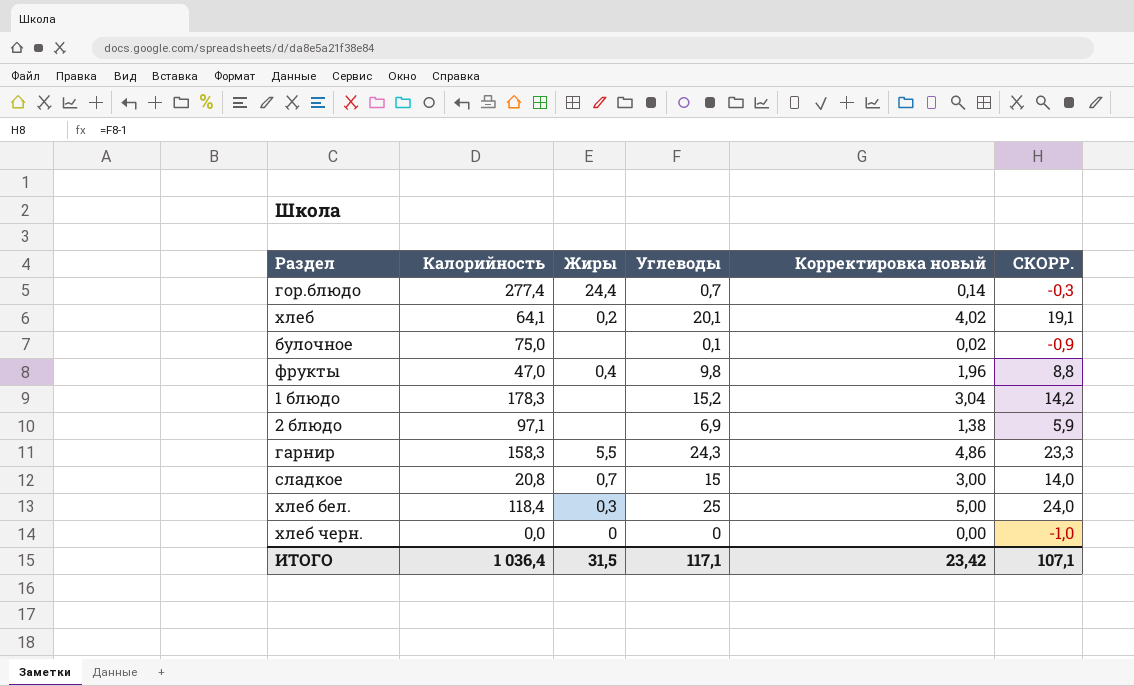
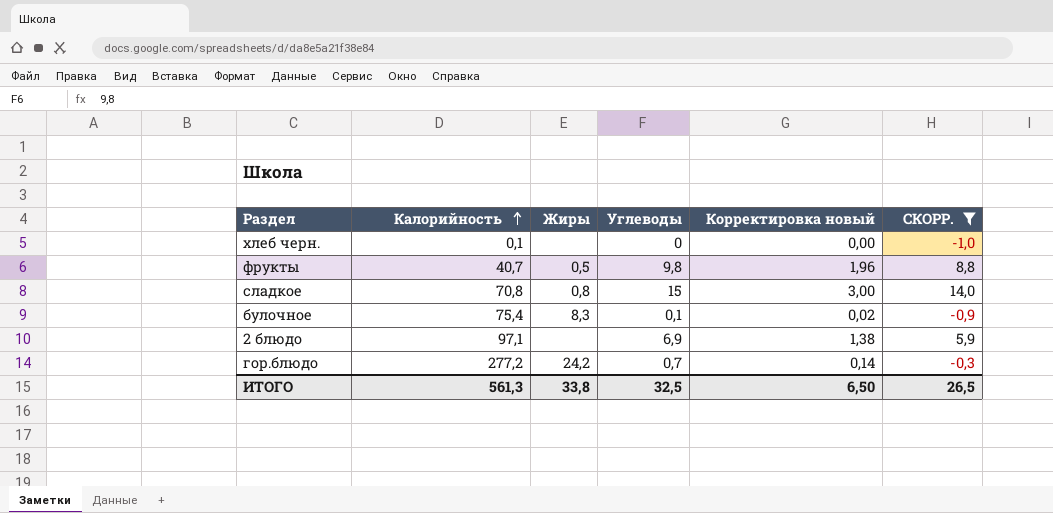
filter: none -> СКОРР. <= 14,0
row order: none -> Калорийность ascending
хлеб черн. | Калорийность: 0,0 -> 0,1
хлеб черн. | Жиры: 0 -> none
фрукты | Калорийность: 47,0 -> 40,7
фрукты | Жиры: 0,4 -> 0,5
сладкое | Калорийность: 20,8 -> 70,8
сладкое | Жиры: 0,7 -> 0,8
булочное | Калорийность: 75,0 -> 75,4
булочное | Жиры: none -> 8,3
гор.блюдо | Калорийность: 277,4 -> 277,2
гор.блюдо | Жиры: 24,4 -> 24,2
ИТОГО | Калорийность: 1 036,4 -> 561,3
ИТОГО | Жиры: 31,5 -> 33,8
ИТОГО | Углеводы: 117,1 -> 32,5
ИТОГО | Корректировка новый: 23,42 -> 6,50
ИТОГО | СКОРР.: 107,1 -> 26,5

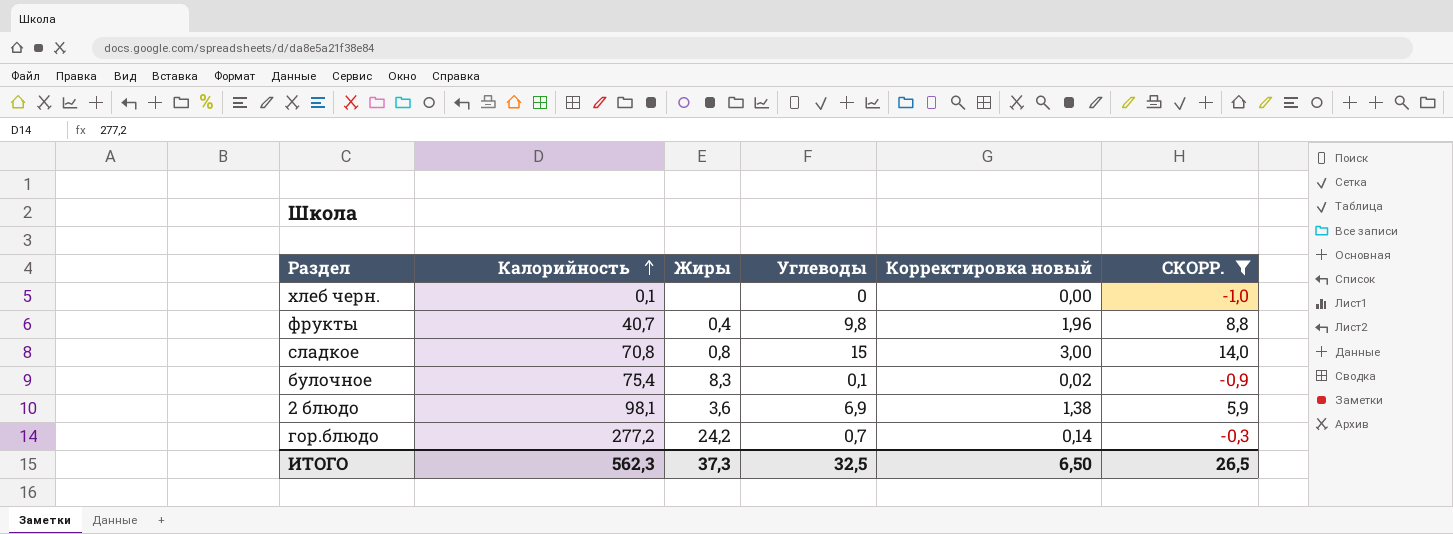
фрукты | Жиры: 0,5 -> 0,4
2 блюдо | Калорийность: 97,1 -> 98,1
2 блюдо | Жиры: none -> 3,6
ИТОГО | Калорийность: 561,3 -> 562,3
ИТОГО | Жиры: 33,8 -> 37,3

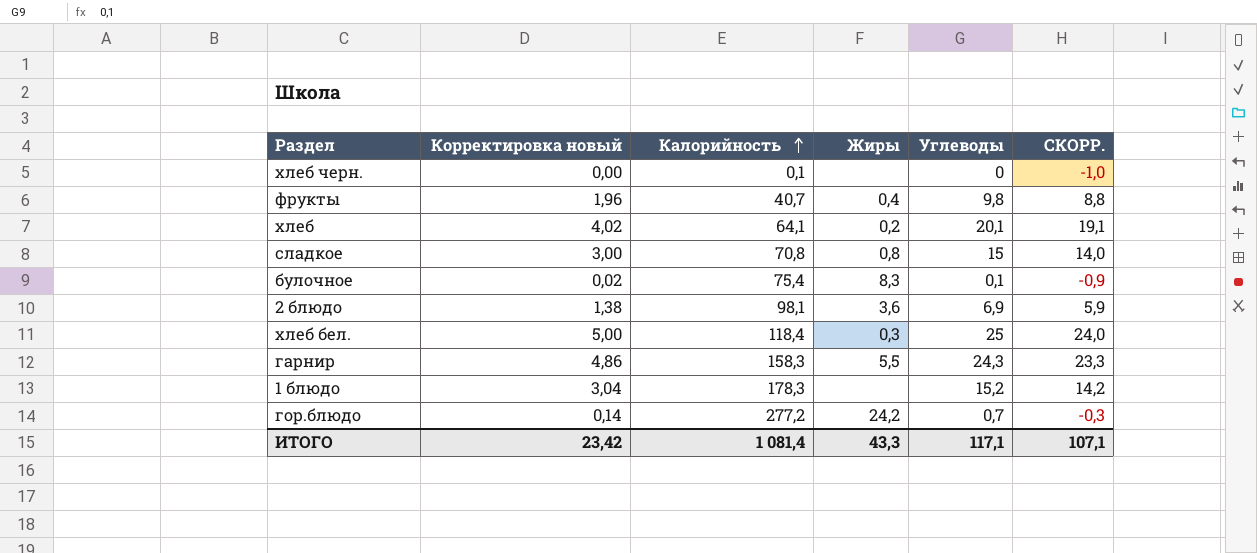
filter: СКОРР. <= 14,0 -> none
column Корректировка новый | position: 5 -> 2
ИТОГО | Корректировка новый: 6,50 -> 23,42
ИТОГО | Калорийность: 562,3 -> 1 081,4
ИТОГО | Жиры: 37,3 -> 43,3
ИТОГО | Углеводы: 32,5 -> 117,1
ИТОГО | СКОРР.: 26,5 -> 107,1

